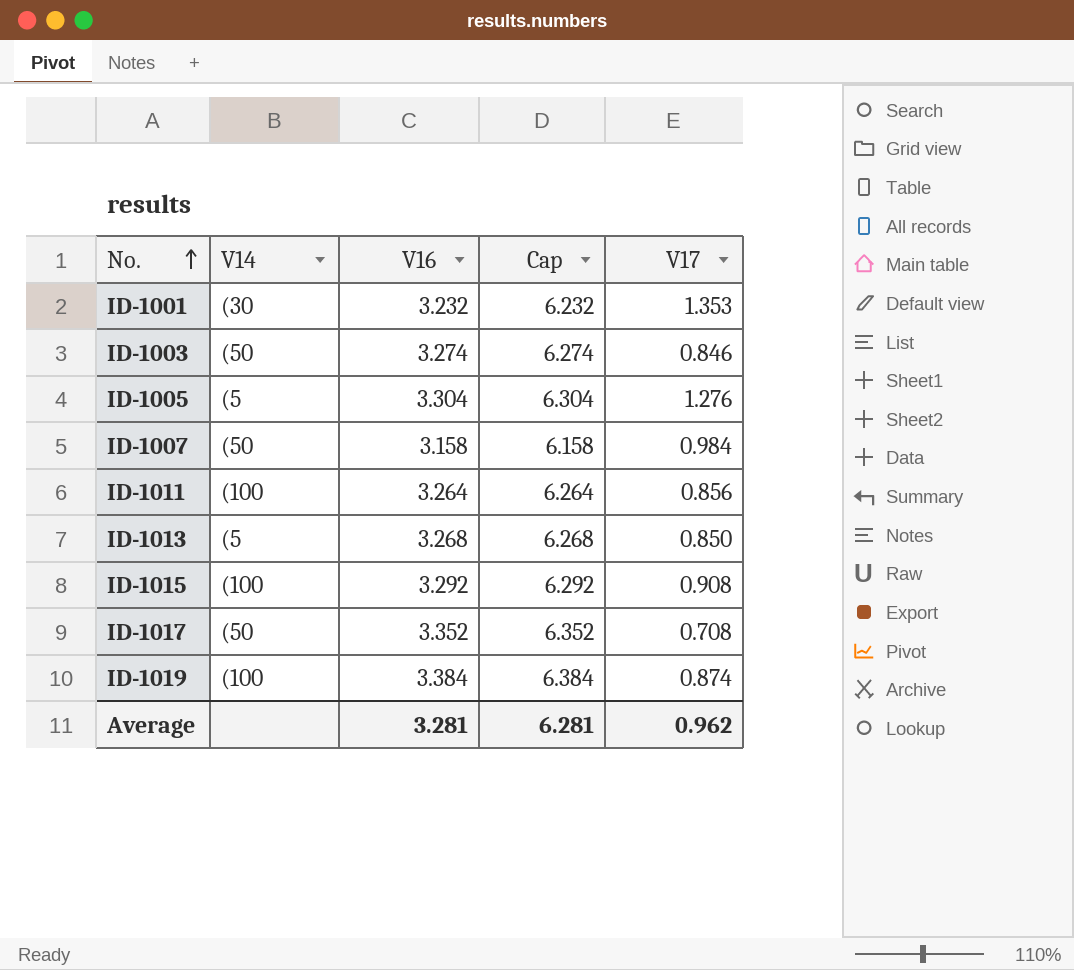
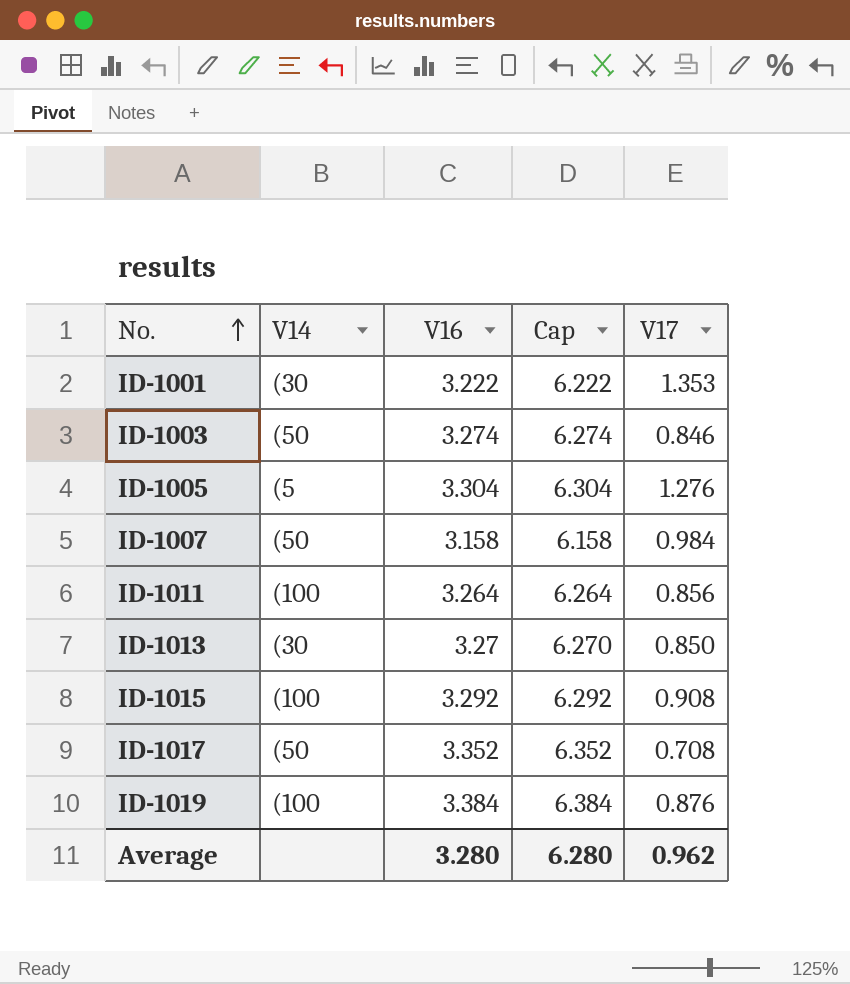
ID-1001 | V16: 3.232 -> 3.222
ID-1001 | Cap: 6.232 -> 6.222
ID-1013 | V14: (5 -> (30
ID-1013 | V16: 3.268 -> 3.27
ID-1013 | Cap: 6.268 -> 6.270
ID-1019 | V17: 0.874 -> 0.876
Average | V16: 3.281 -> 3.280
Average | Cap: 6.281 -> 6.280

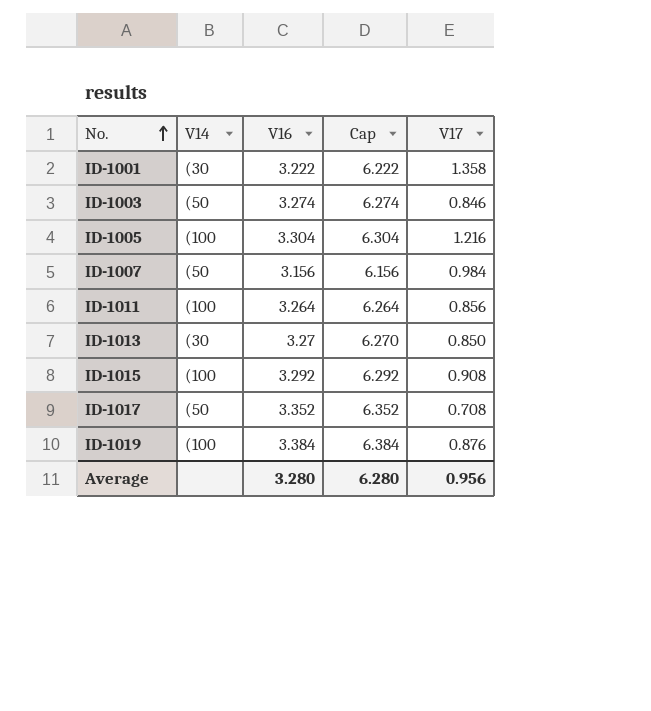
ID-1001 | V17: 1.353 -> 1.358
ID-1005 | V14: (5 -> (100
ID-1005 | V17: 1.276 -> 1.216
ID-1007 | V16: 3.158 -> 3.156
ID-1007 | Cap: 6.158 -> 6.156
Average | V17: 0.962 -> 0.956

